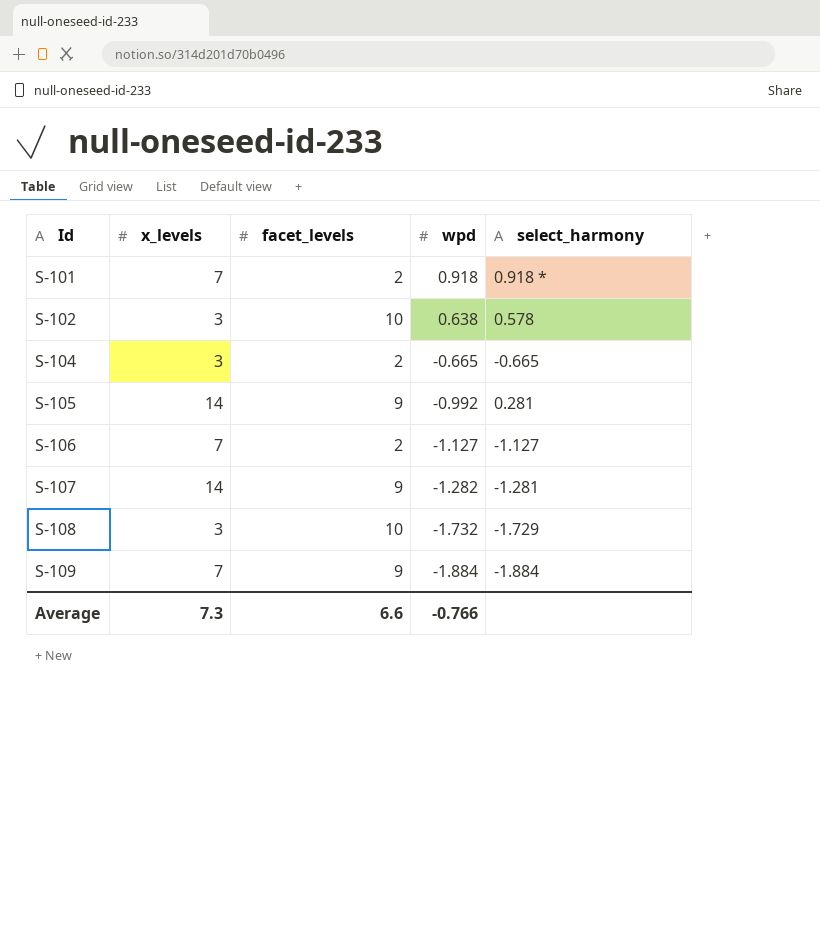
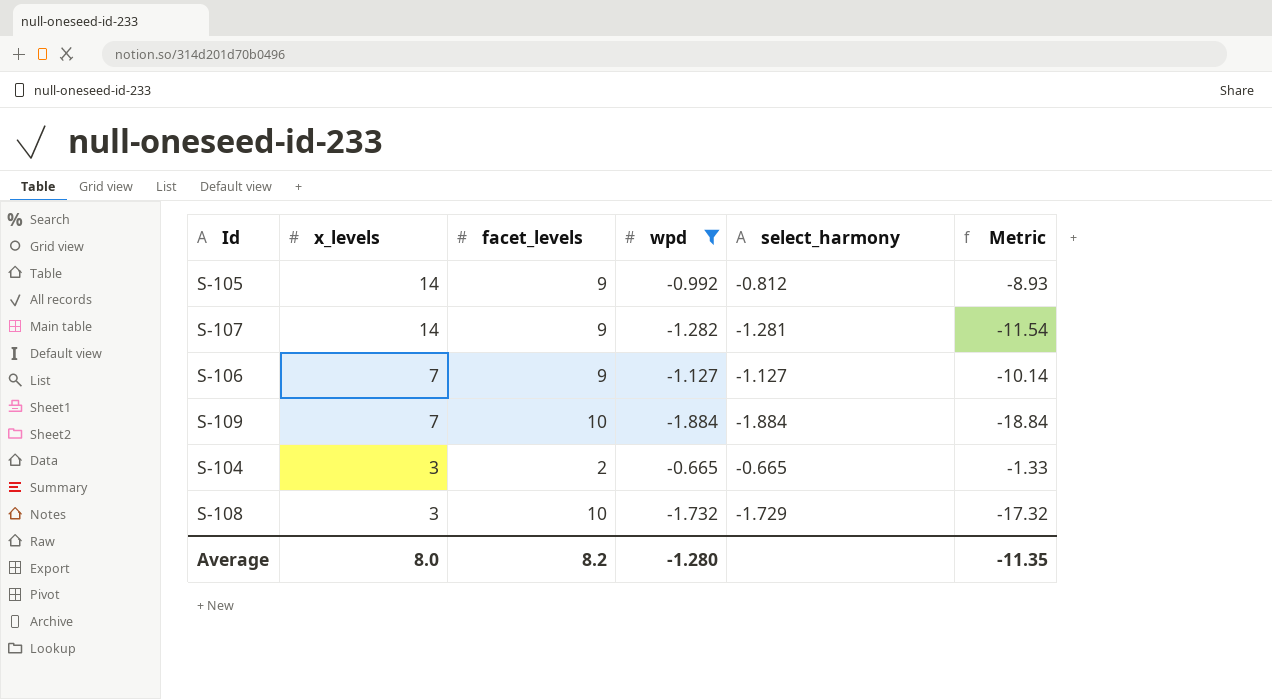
filter: none -> wpd <= -0.665
row order: Id ascending -> x_levels descending
column Metric | formula: none -> [facet_levels] * [wpd]
S-105 | select_harmony: 0.281 -> -0.812
S-106 | facet_levels: 2 -> 9
S-109 | facet_levels: 9 -> 10
Average | x_levels: 7.3 -> 8.0
Average | facet_levels: 6.6 -> 8.2
Average | wpd: -0.766 -> -1.280

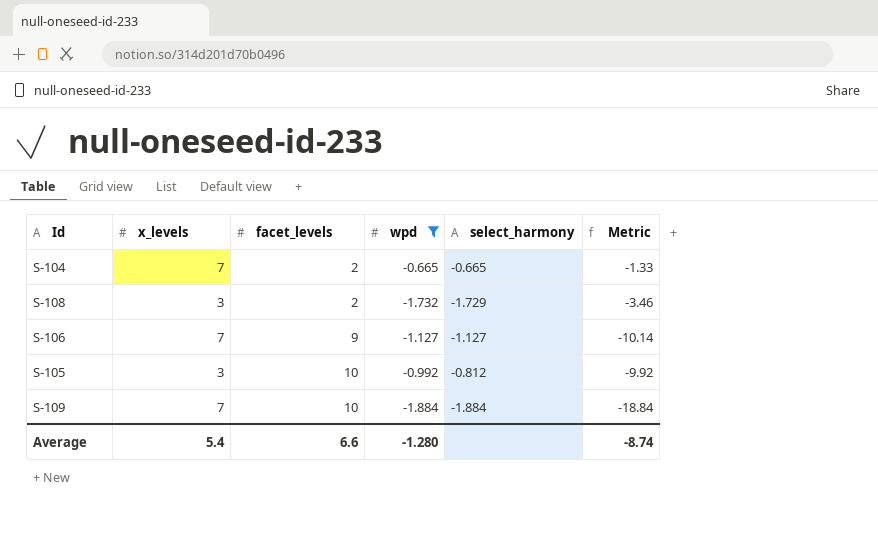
row order: x_levels descending -> facet_levels ascending
row S-107: 14 | 9 | -1.282 | -1.281 | -11.54 -> none
S-104 | x_levels: 3 -> 7
S-108 | facet_levels: 10 -> 2
S-108 | Metric: -17.32 -> -3.46
S-105 | x_levels: 14 -> 3
S-105 | facet_levels: 9 -> 10
S-105 | Metric: -8.93 -> -9.92
Average | x_levels: 8.0 -> 5.4
Average | facet_levels: 8.2 -> 6.6
Average | Metric: -11.35 -> -8.74

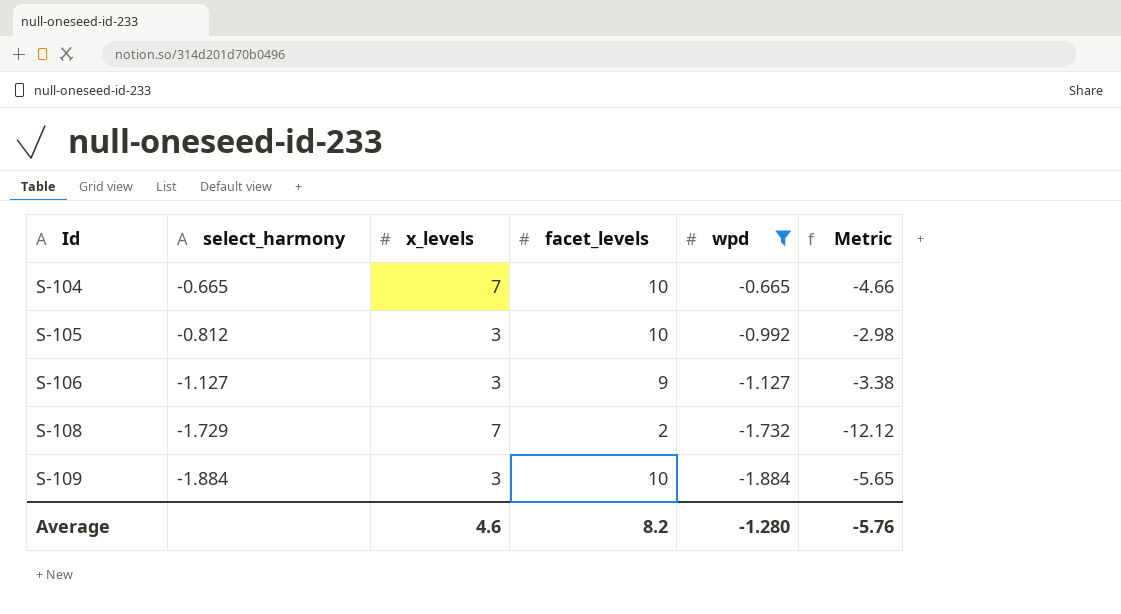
row order: facet_levels ascending -> Id ascending
column select_harmony | position: 5 -> 2
column Metric | formula: [facet_levels] * [wpd] -> [x_levels] * [wpd]
S-104 | facet_levels: 2 -> 10
S-106 | x_levels: 7 -> 3
S-108 | x_levels: 3 -> 7
S-109 | x_levels: 7 -> 3
Average | x_levels: 5.4 -> 4.6
Average | facet_levels: 6.6 -> 8.2
Average | Metric: -8.74 -> -5.76

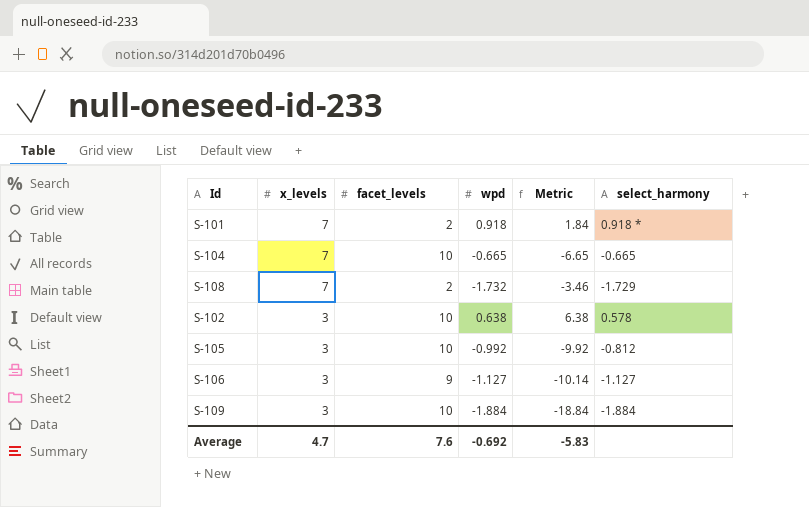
filter: wpd <= -0.665 -> none
row order: Id ascending -> x_levels descending
column Metric | formula: [x_levels] * [wpd] -> [facet_levels] * [wpd]
column select_harmony | position: 2 -> 6
Average | x_levels: 4.6 -> 4.7
Average | facet_levels: 8.2 -> 7.6
Average | wpd: -1.280 -> -0.692
Average | Metric: -5.76 -> -5.83

